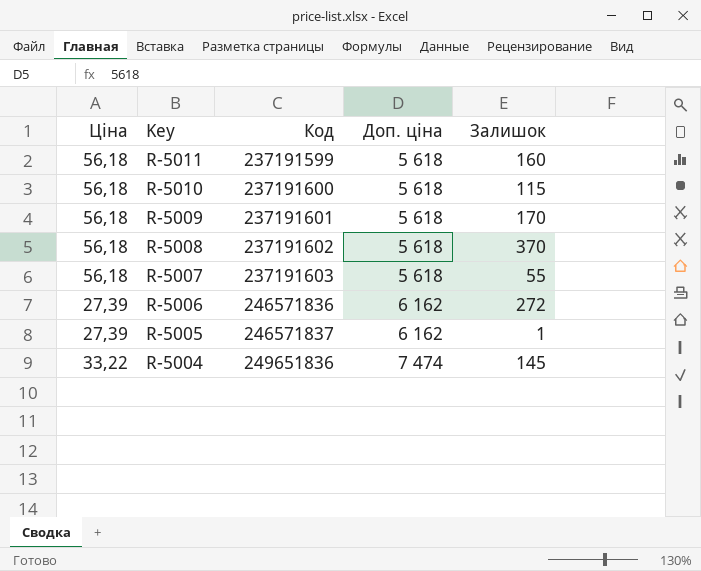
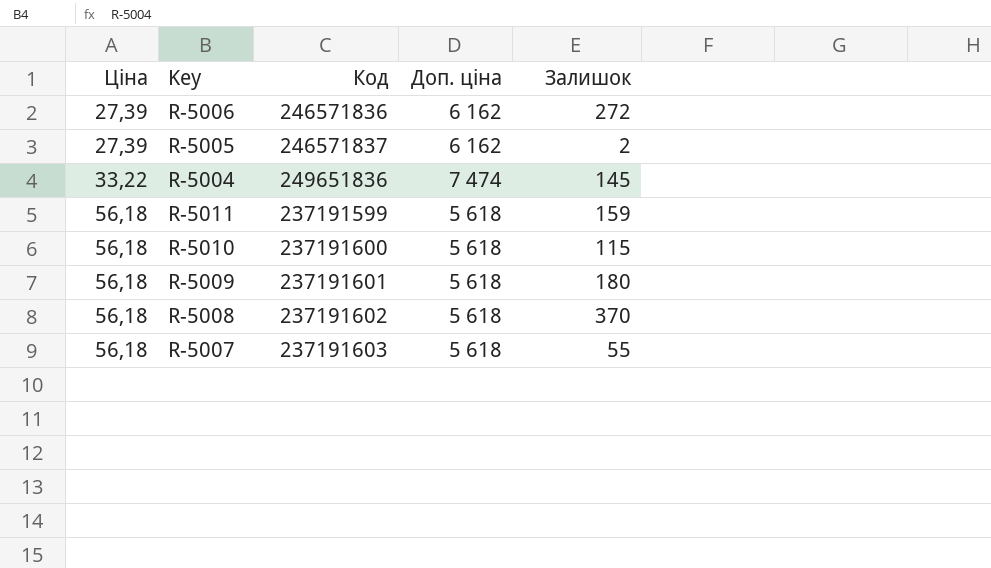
row order: Key descending -> Ціна ascending
R-5005 | Залишок: 1 -> 2
R-5011 | Залишок: 160 -> 159
R-5009 | Залишок: 170 -> 180

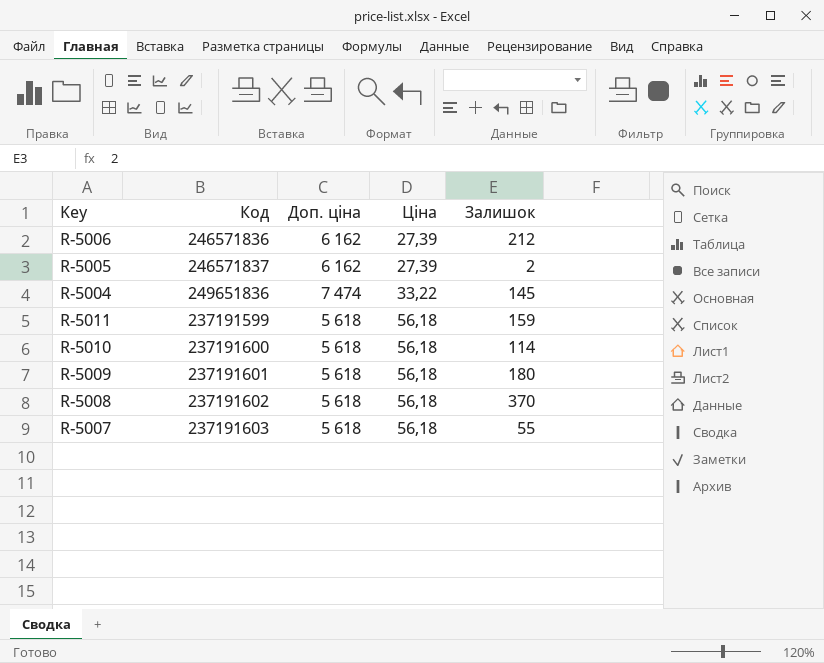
column Ціна | position: 1 -> 4
R-5006 | Залишок: 272 -> 212
R-5010 | Залишок: 115 -> 114

